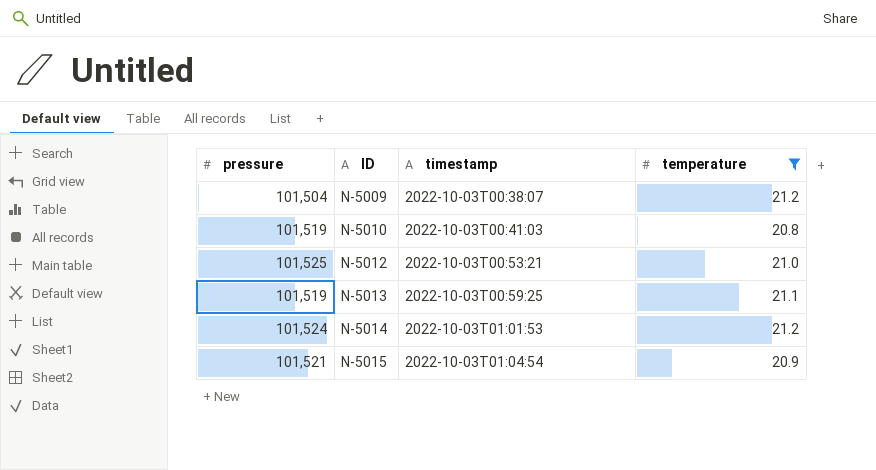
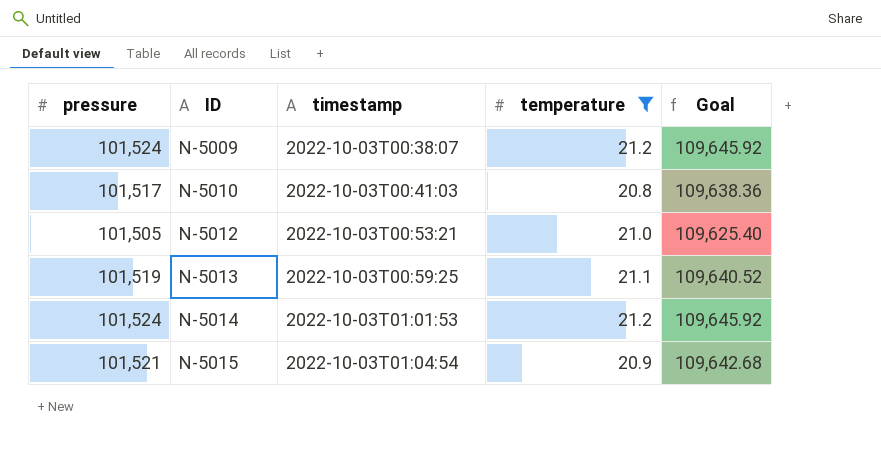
column Goal | formula: none -> [pressure] * 1.08
N-5009 | pressure: 101,504 -> 101,524
N-5010 | pressure: 101,519 -> 101,517
N-5012 | pressure: 101,525 -> 101,505

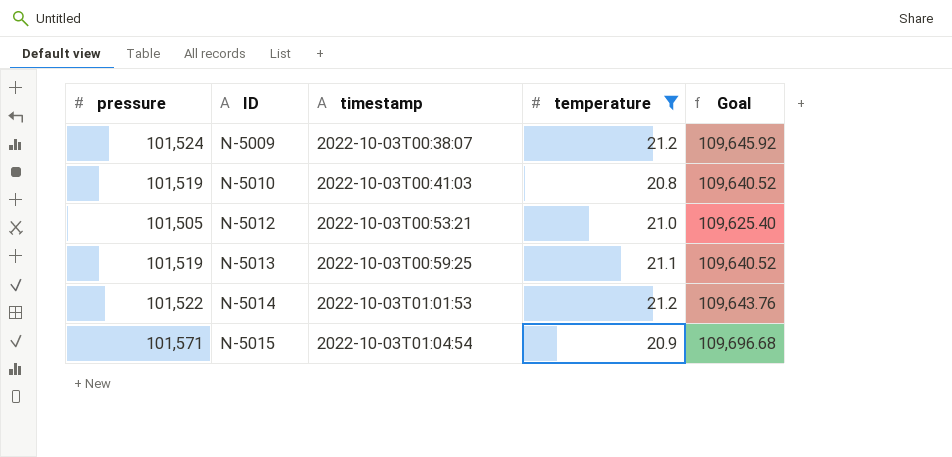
N-5010 | pressure: 101,517 -> 101,519
N-5010 | Goal: 109,638.36 -> 109,640.52
N-5014 | pressure: 101,524 -> 101,522
N-5014 | Goal: 109,645.92 -> 109,643.76
N-5015 | pressure: 101,521 -> 101,571
N-5015 | Goal: 109,642.68 -> 109,696.68

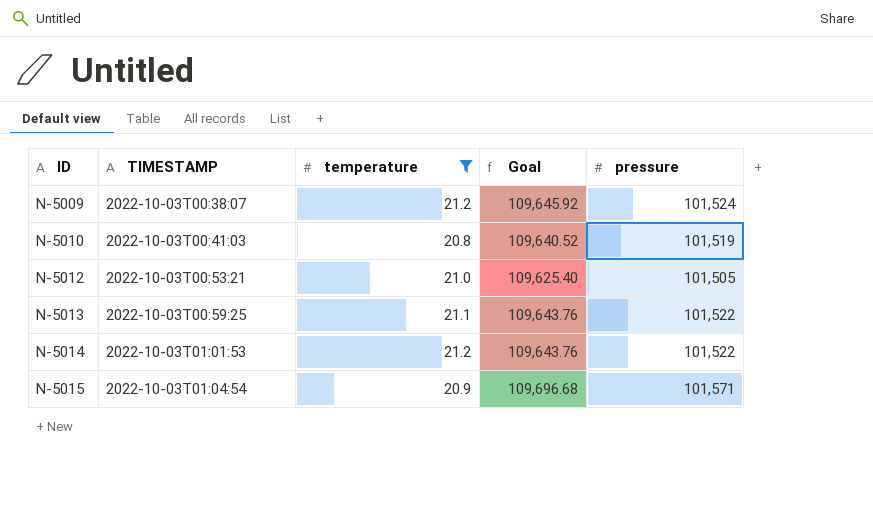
column name: timestamp -> TIMESTAMP
column pressure | position: 1 -> 5
N-5013 | Goal: 109,640.52 -> 109,643.76
N-5013 | pressure: 101,519 -> 101,522

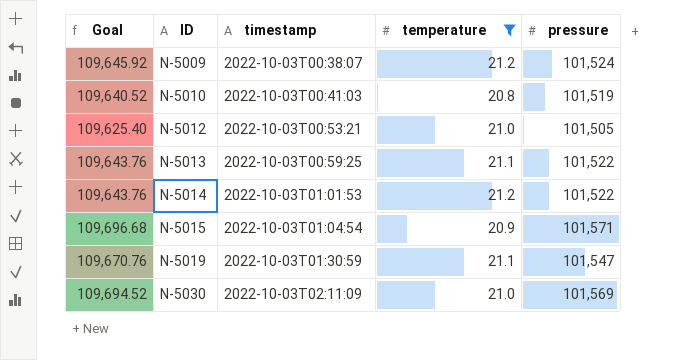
column Goal | position: 4 -> 1
column name: TIMESTAMP -> timestamp
row N-5019: none -> 109,670.76 | 2022-10-03T01:30:59 | 21.1 | 101,547
row N-5030: none -> 109,694.52 | 2022-10-03T02:11:09 | 21.0 | 101,569

